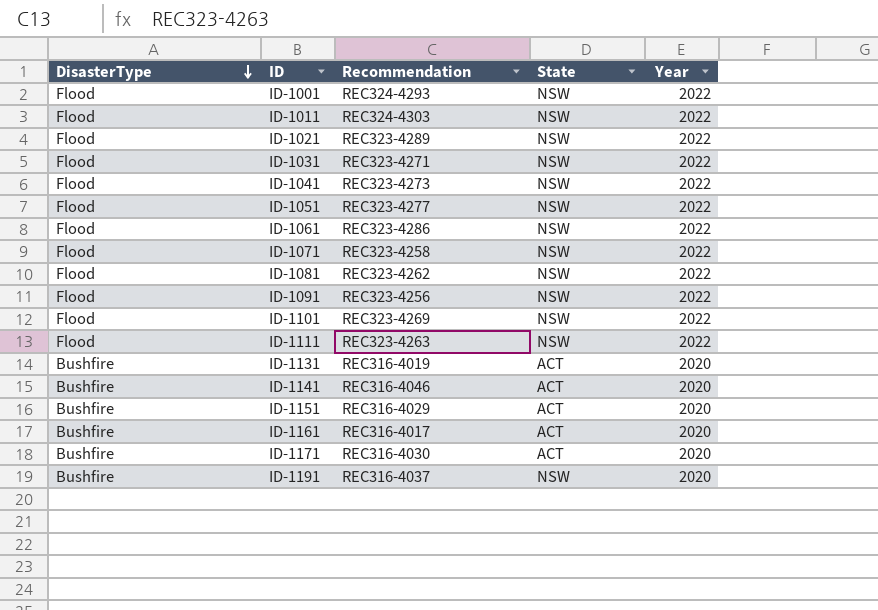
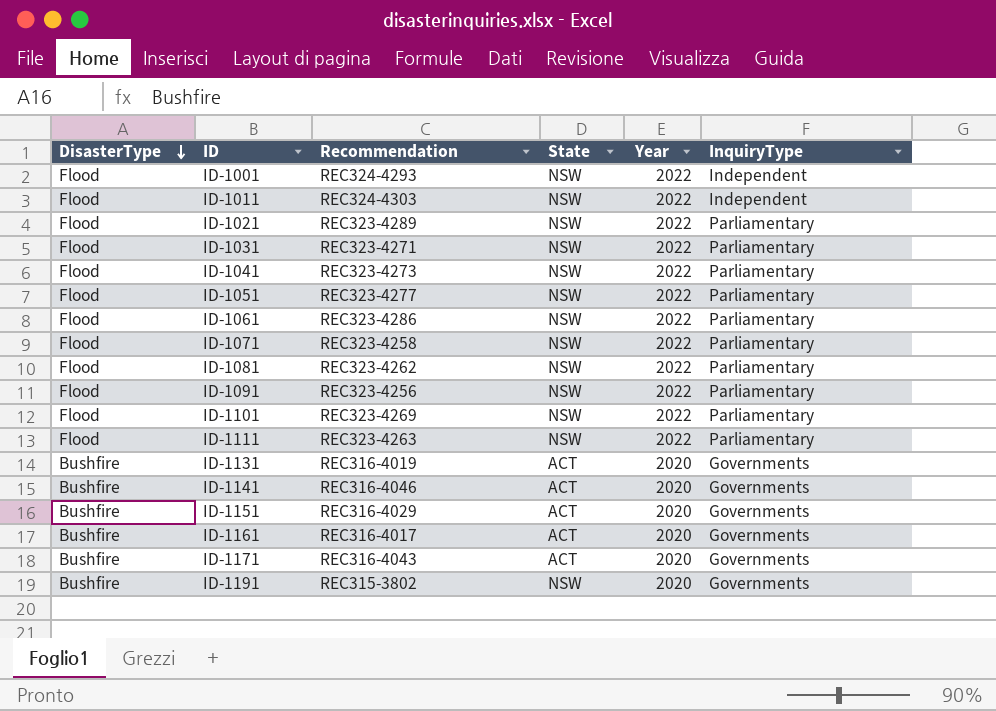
column InquiryType | position: none -> 6
ID-1171 | Recommendation: REC316-4030 -> REC316-4043
ID-1191 | Recommendation: REC316-4037 -> REC315-3802

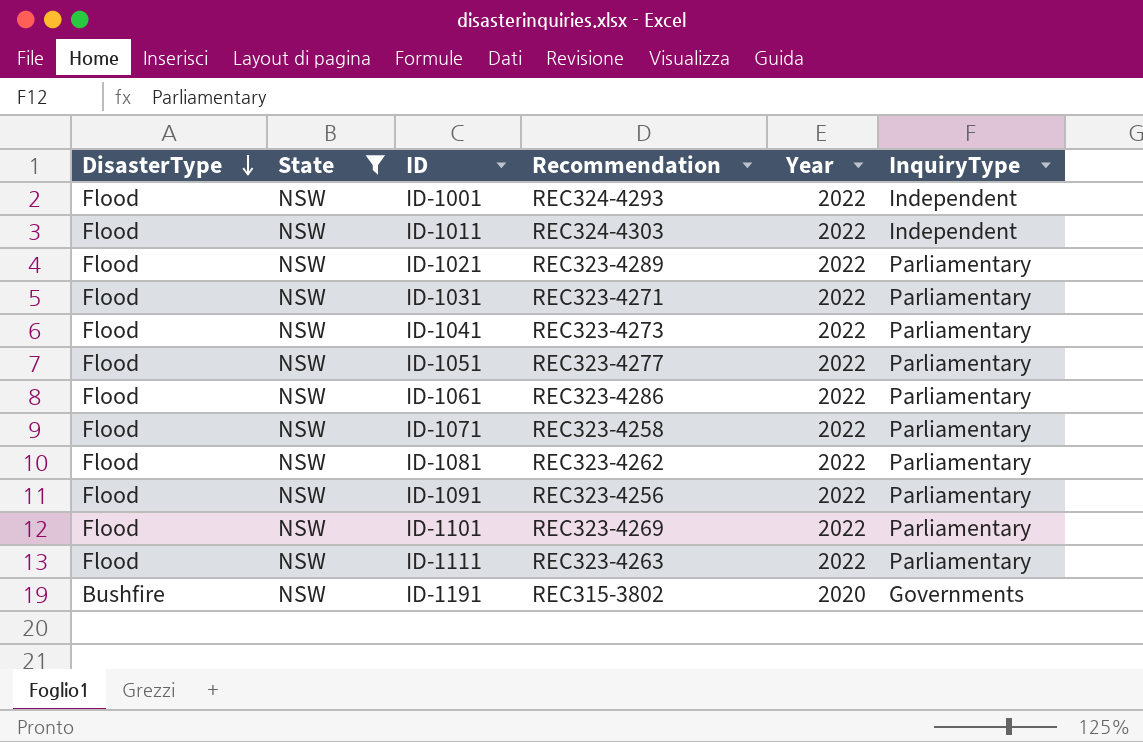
filter: none -> State = NSW
column State | position: 4 -> 2

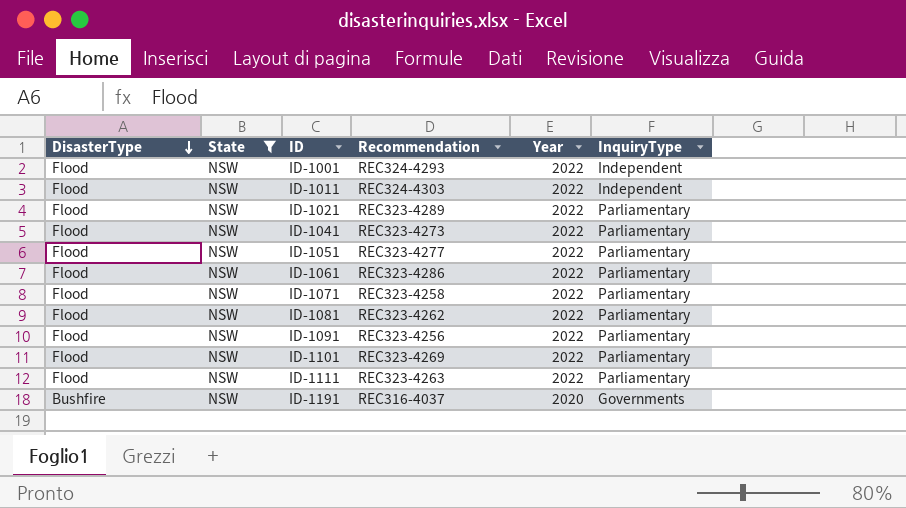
row ID-1031: Flood | NSW | REC323-4271 | 2022 | Parliamentary -> none
ID-1191 | Recommendation: REC315-3802 -> REC316-4037

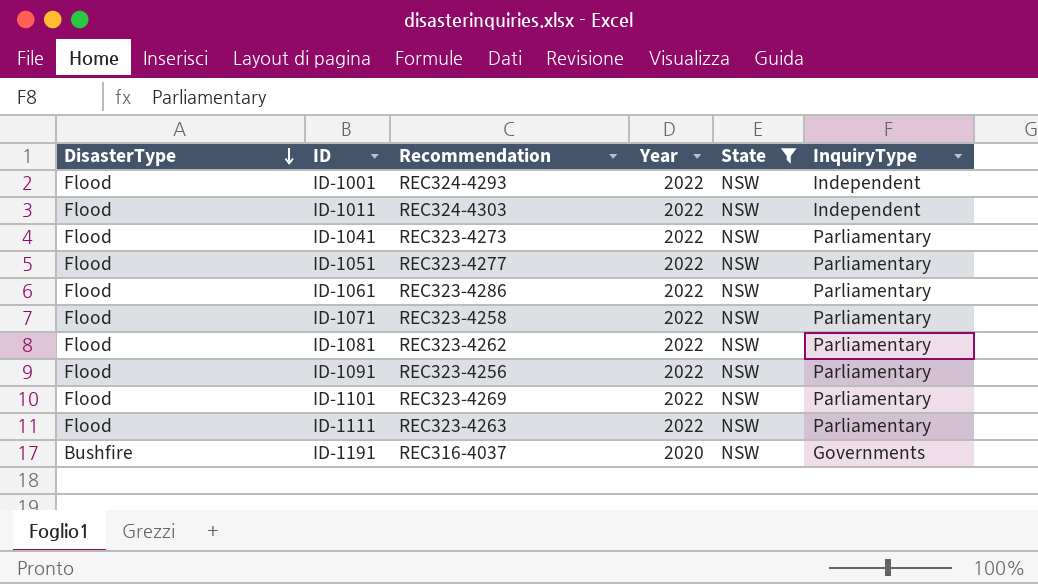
column State | position: 2 -> 5
row ID-1021: Flood | NSW | REC323-4289 | 2022 | Parliamentary -> none

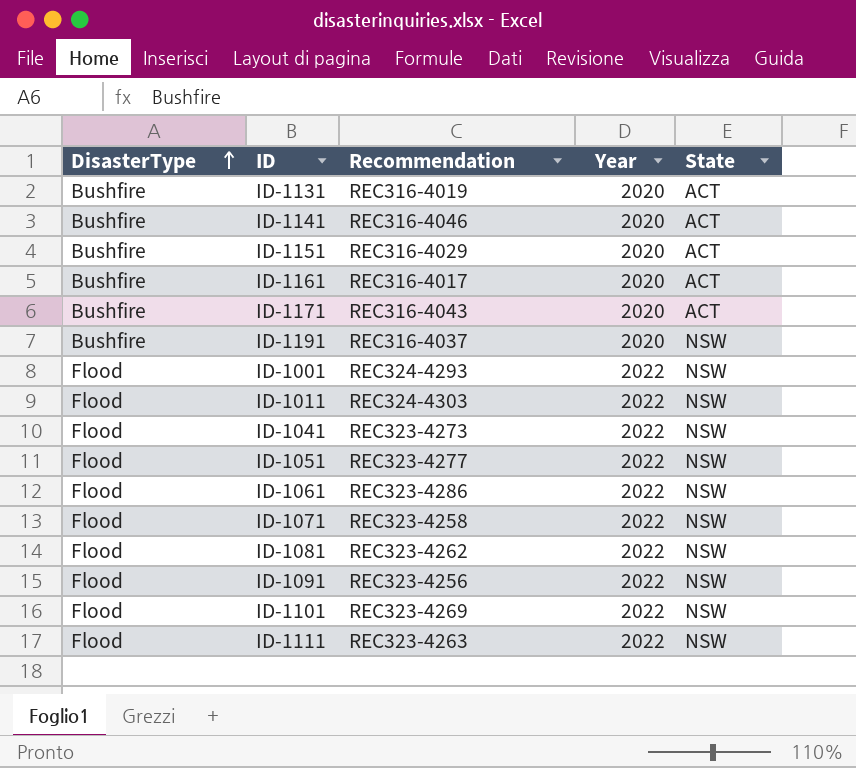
filter: State = NSW -> none
row order: DisasterType descending -> DisasterType ascending
column InquiryType | position: 6 -> none

